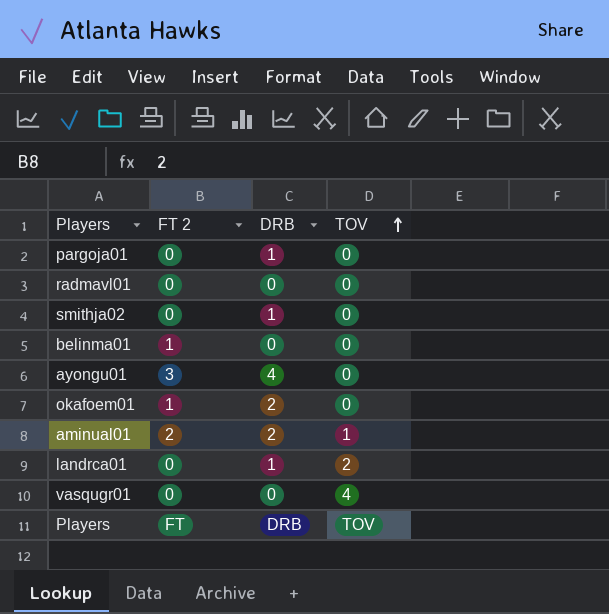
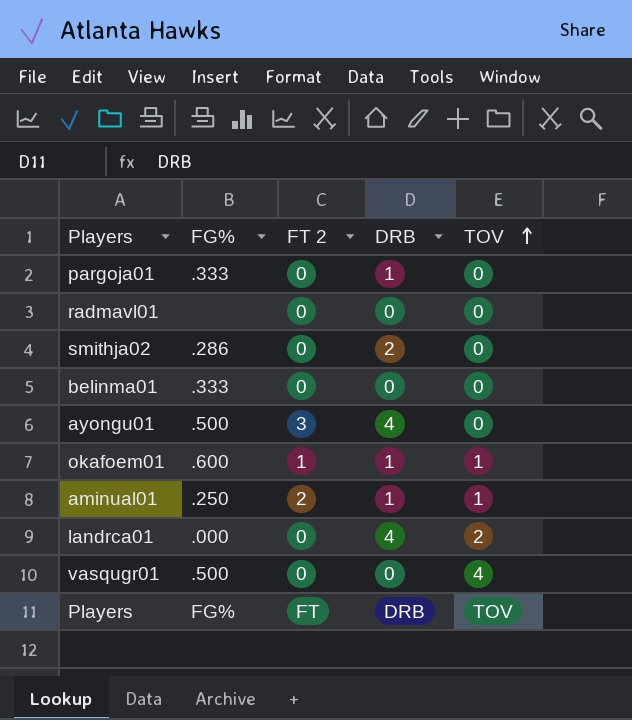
column FG% | position: none -> 2
smithja02 | DRB: 1 -> 2
belinma01 | FT 2: 1 -> 0
okafoem01 | DRB: 2 -> 1
okafoem01 | TOV: 0 -> 1
aminual01 | DRB: 2 -> 1
landrca01 | DRB: 1 -> 4

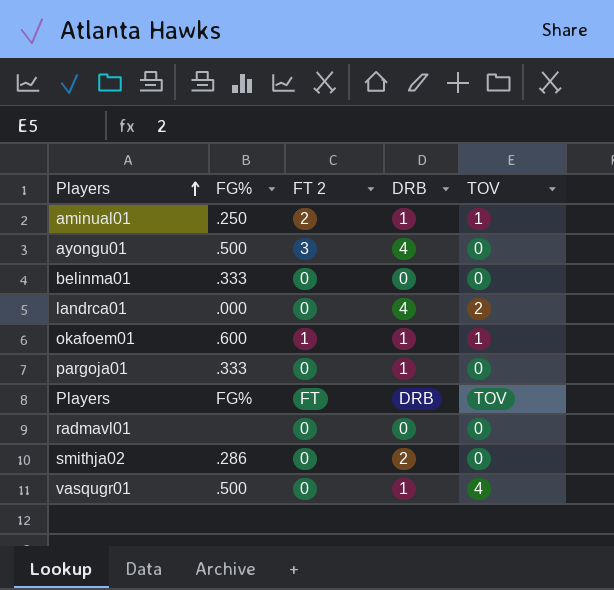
row order: TOV ascending -> Players ascending
vasqugr01 | DRB: 0 -> 1

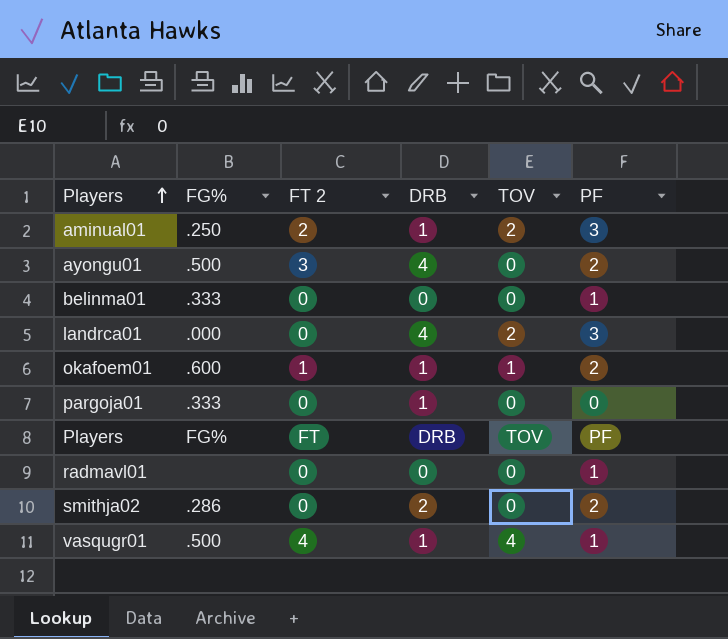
column PF | position: none -> 6
aminual01 | TOV: 1 -> 2
vasqugr01 | FT 2: 0 -> 4

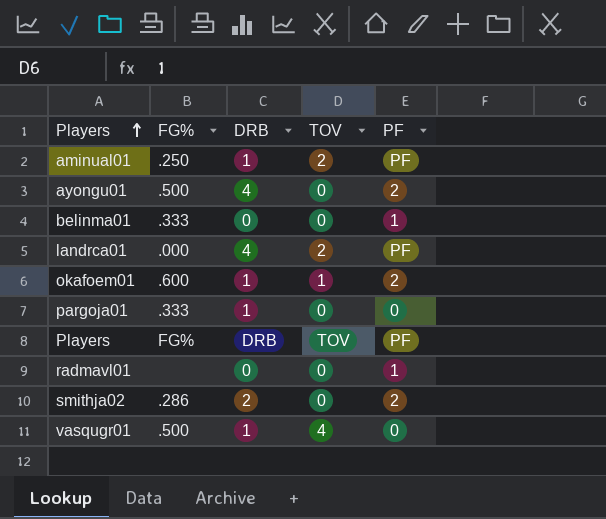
column FT 2 | position: 3 -> none
aminual01 | PF: 3 -> PF
landrca01 | PF: 3 -> PF
vasqugr01 | PF: 1 -> 0

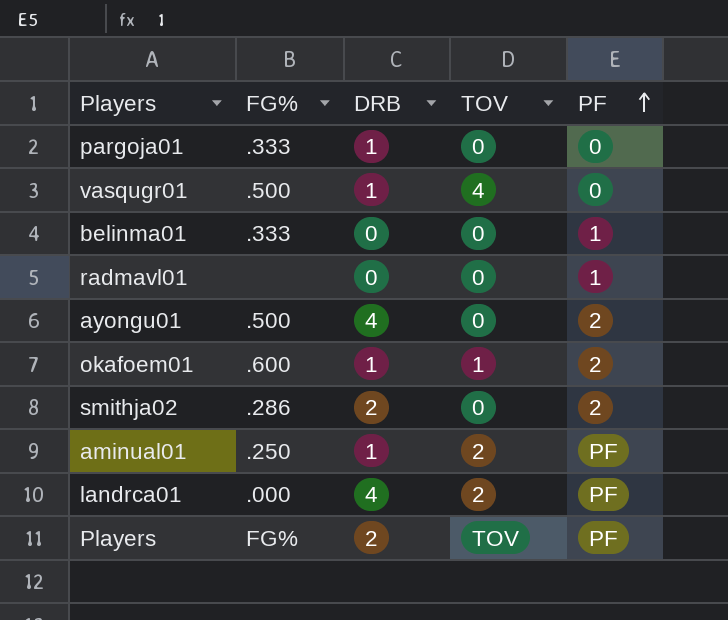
row order: Players ascending -> PF ascending
Players | DRB: DRB -> 2

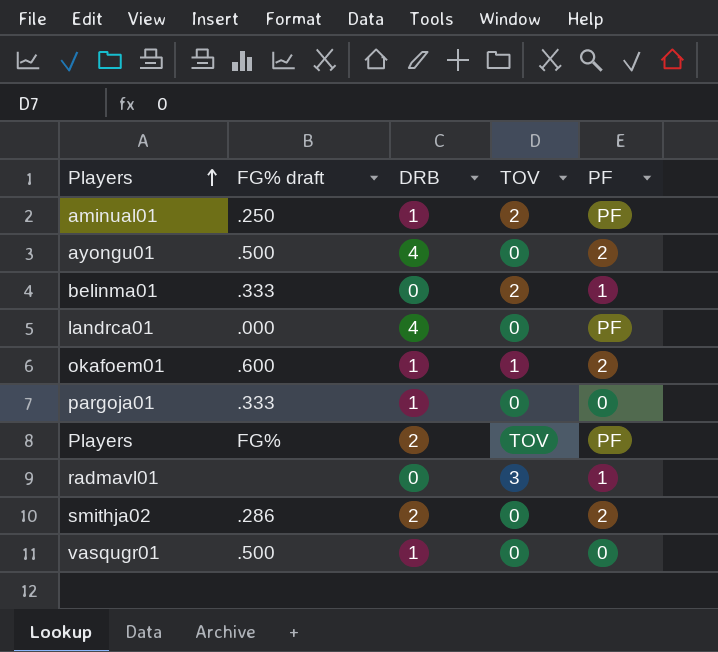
row order: PF ascending -> Players ascending
column name: FG% -> FG% draft
belinma01 | TOV: 0 -> 2
landrca01 | TOV: 2 -> 0
radmavl01 | TOV: 0 -> 3
vasqugr01 | TOV: 4 -> 0

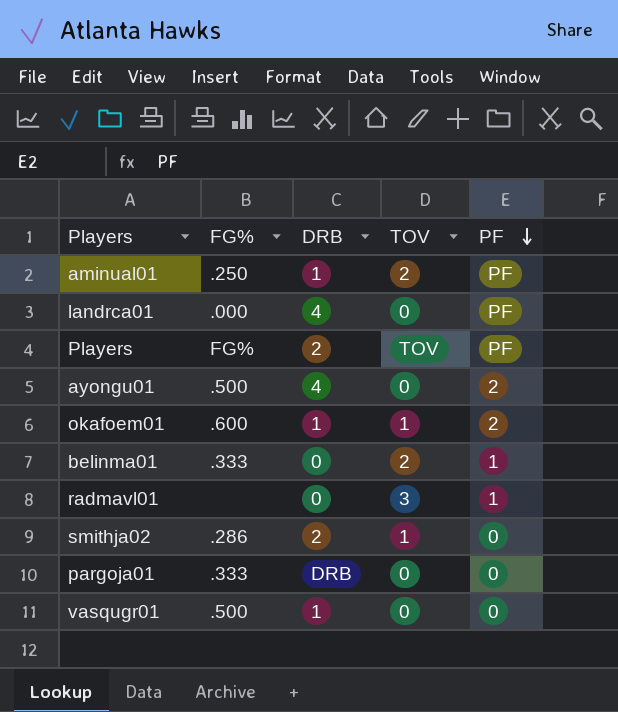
row order: Players ascending -> PF descending
column name: FG% draft -> FG%
smithja02 | TOV: 0 -> 1
smithja02 | PF: 2 -> 0
pargoja01 | DRB: 1 -> DRB

